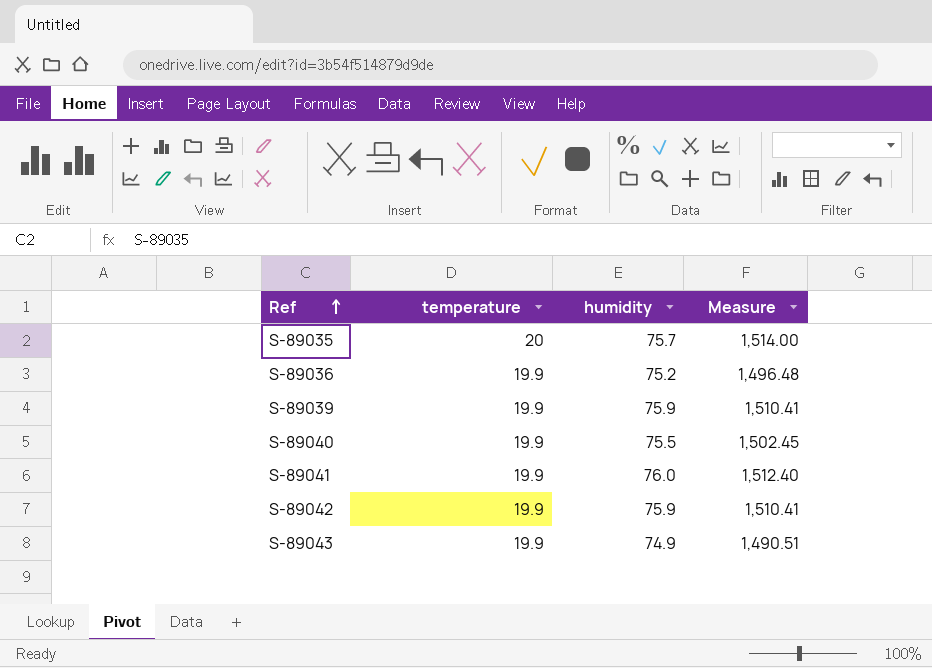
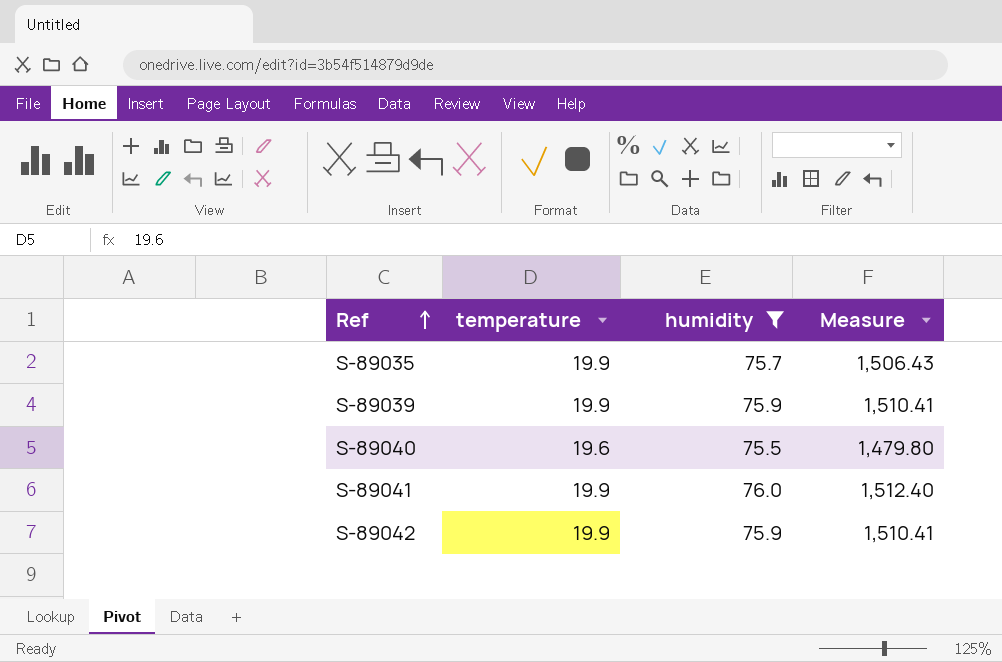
filter: none -> humidity >= 75.5
S-89035 | temperature: 20 -> 19.9
S-89035 | Measure: 1,514.00 -> 1,506.43
S-89040 | temperature: 19.9 -> 19.6
S-89040 | Measure: 1,502.45 -> 1,479.80

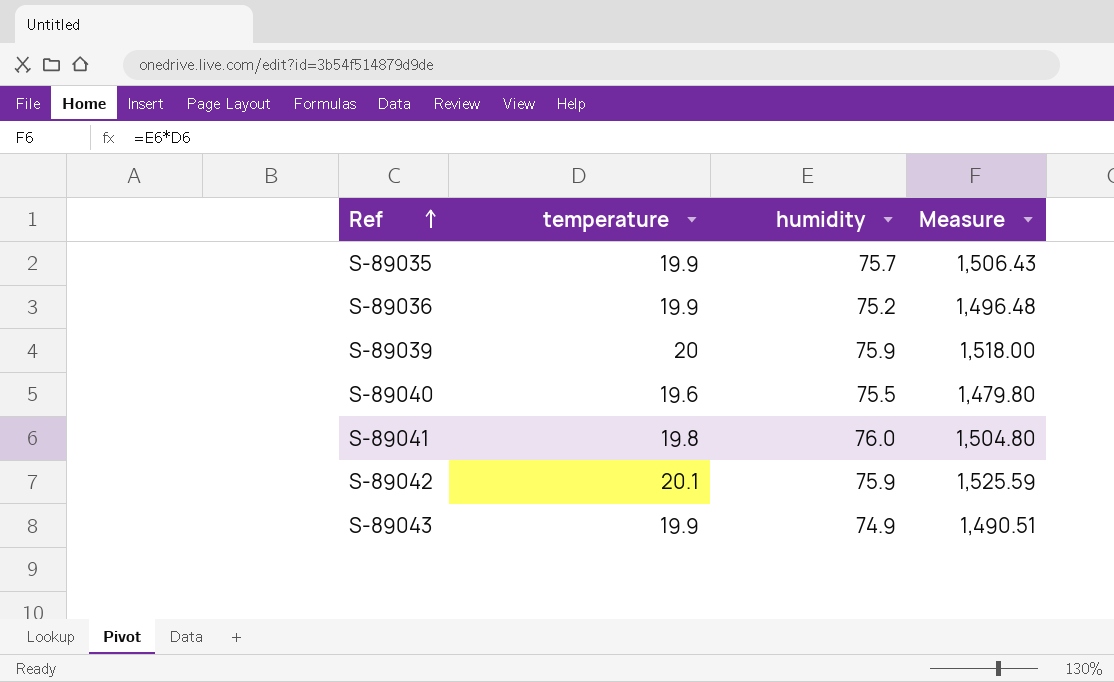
filter: humidity >= 75.5 -> none
S-89039 | temperature: 19.9 -> 20
S-89039 | Measure: 1,510.41 -> 1,518.00
S-89041 | temperature: 19.9 -> 19.8
S-89041 | Measure: 1,512.40 -> 1,504.80
S-89042 | temperature: 19.9 -> 20.1
S-89042 | Measure: 1,510.41 -> 1,525.59

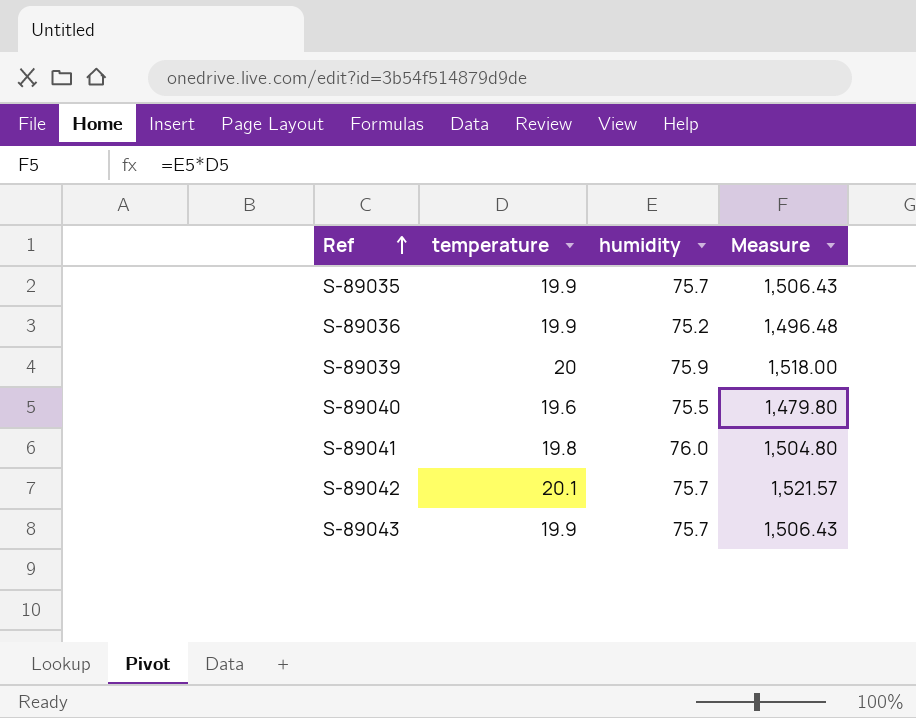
S-89042 | humidity: 75.9 -> 75.7
S-89042 | Measure: 1,525.59 -> 1,521.57
S-89043 | humidity: 74.9 -> 75.7
S-89043 | Measure: 1,490.51 -> 1,506.43

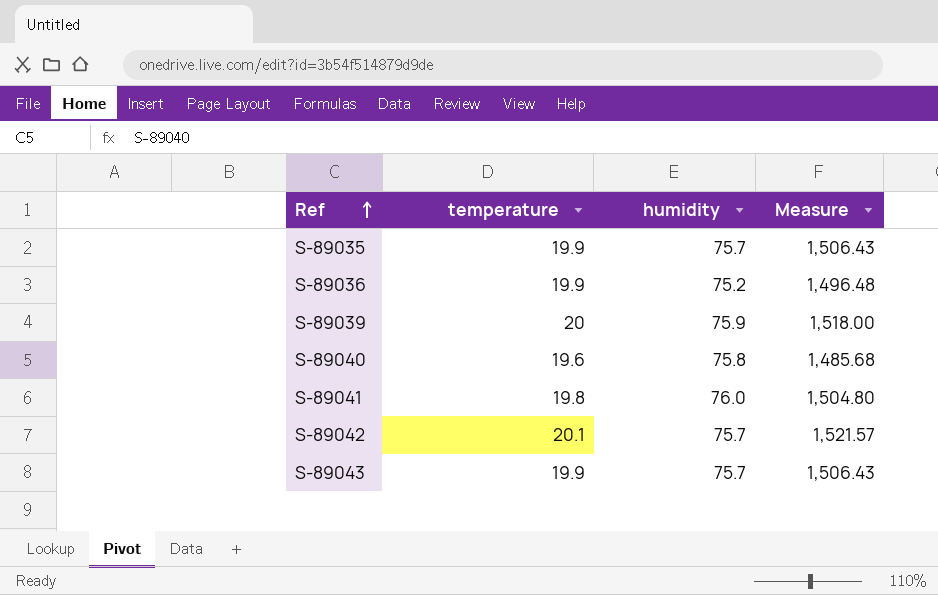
S-89040 | humidity: 75.5 -> 75.8
S-89040 | Measure: 1,479.80 -> 1,485.68

